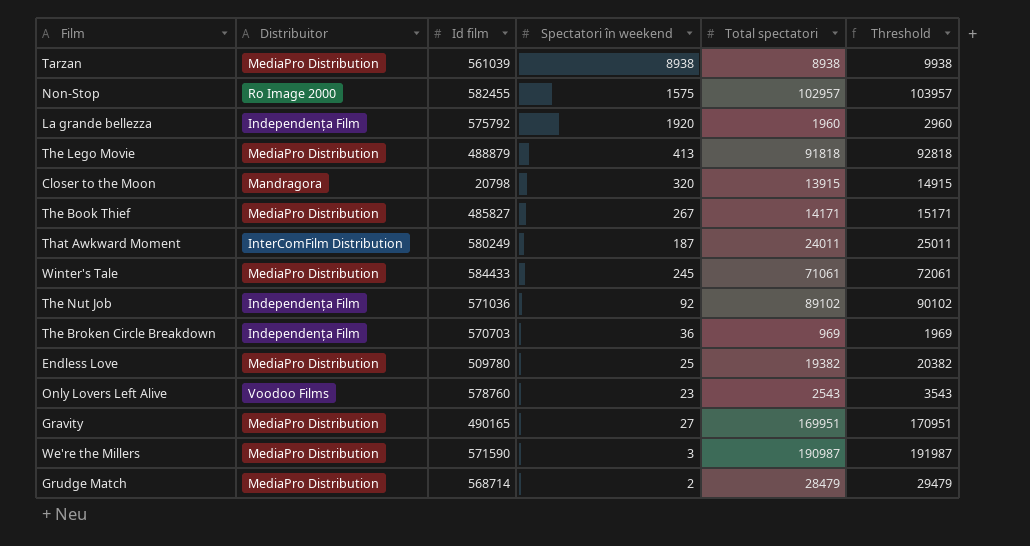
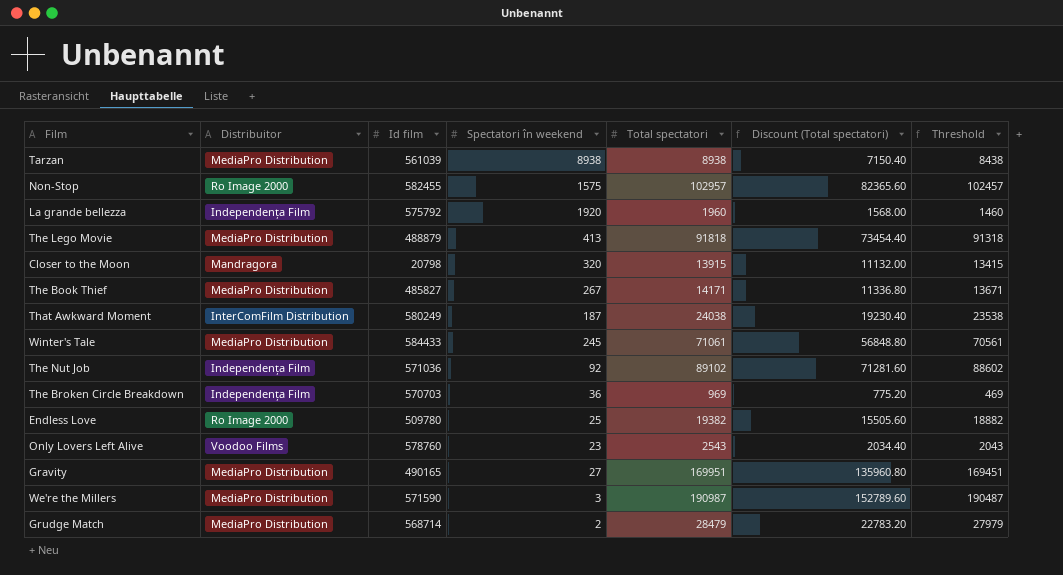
column Discount (Total spectatori) | formula: none -> [Total spectatori] * 0.8
column Threshold | formula: [Total spectatori] + 1000 -> [Total spectatori] - 500
That Awkward Moment | Total spectatori: 24011 -> 24038
Endless Love | Distribuitor: MediaPro Distribution -> Ro Image 2000

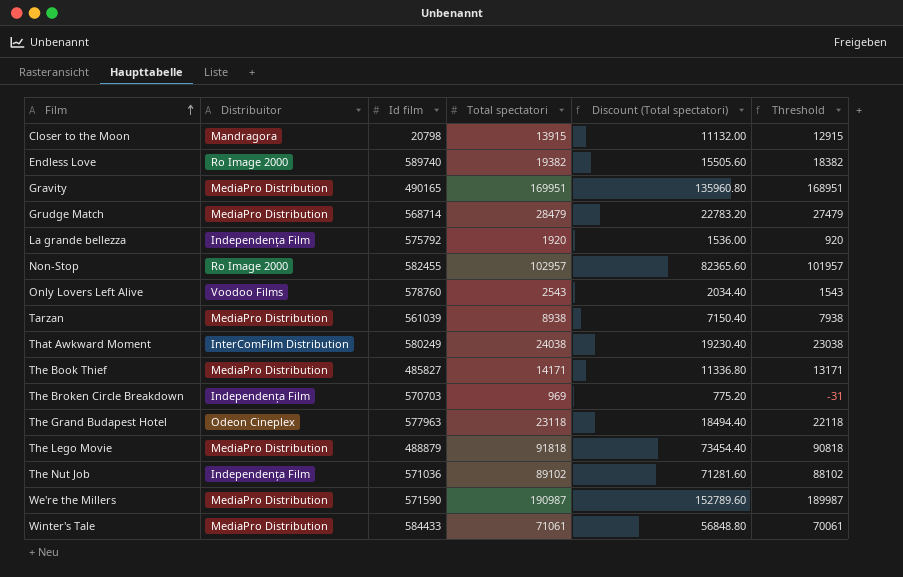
row order: none -> Film ascending
column Spectatori în weekend | position: 4 -> none
column Threshold | formula: [Total spectatori] - 500 -> [Total spectatori] - 1000
Endless Love | Id film: 509780 -> 589740
La grande bellezza | Total spectatori: 1960 -> 1920
La grande bellezza | Discount (Total spectatori): 1568.00 -> 1536.00
row The Grand Budapest Hotel: none -> Odeon Cineplex | 577963 | 23118 | 18494.40 | 22118

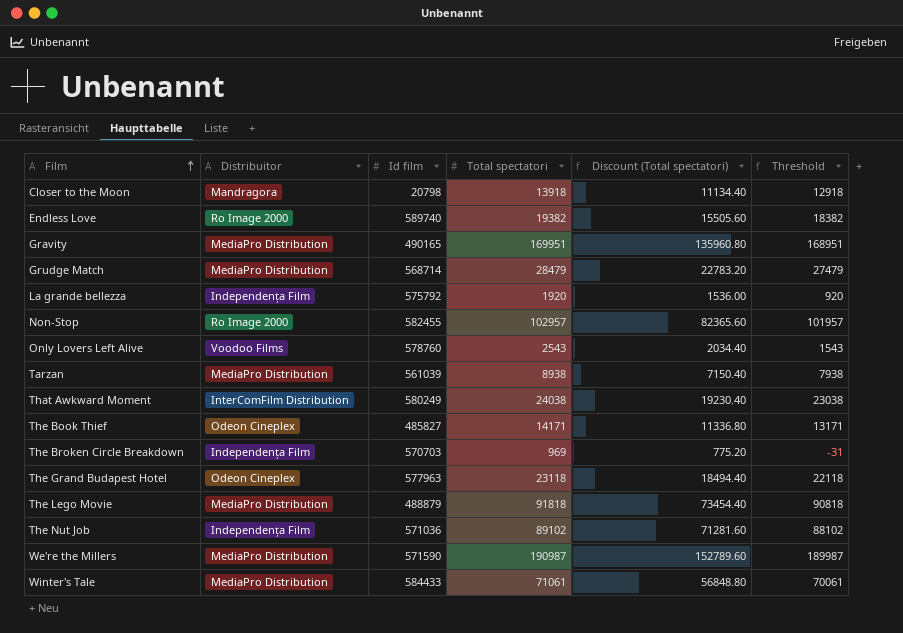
Closer to the Moon | Total spectatori: 13915 -> 13918
Closer to the Moon | Discount (Total spectatori): 11132.00 -> 11134.40
Closer to the Moon | Threshold: 12915 -> 12918
The Book Thief | Distribuitor: MediaPro Distribution -> Odeon Cineplex

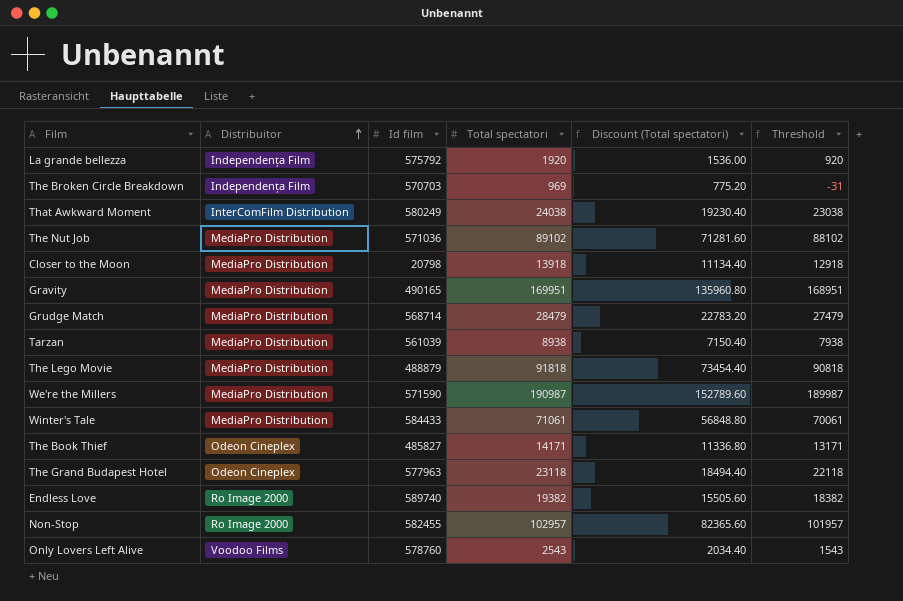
row order: Film ascending -> Distribuitor ascending
The Nut Job | Distribuitor: Independența Film -> MediaPro Distribution
Closer to the Moon | Distribuitor: Mandragora -> MediaPro Distribution

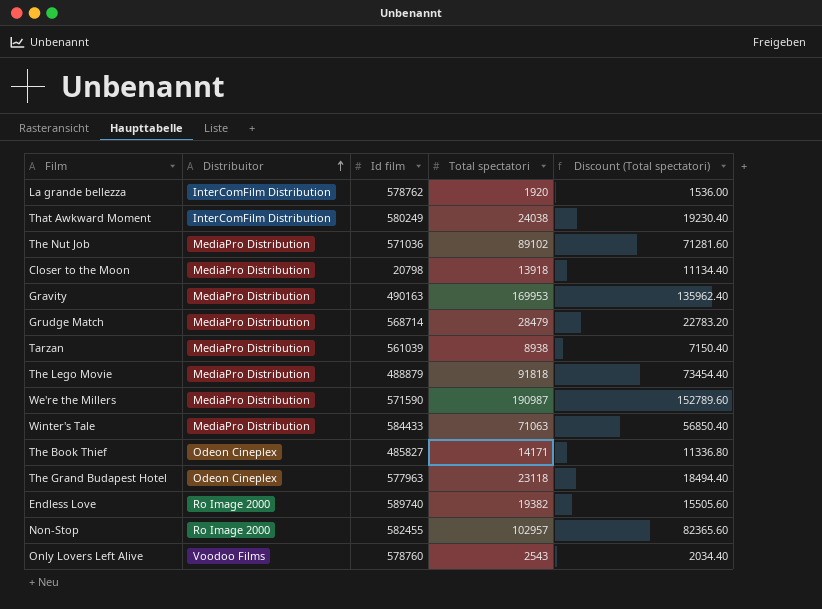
column Threshold | formula: [Total spectatori] - 1000 -> none
row The Broken Circle Breakdown: Independența Film | 570703 | 969 | 775.20 | -31 -> none
La grande bellezza | Distribuitor: Independența Film -> InterComFilm Distribution
La grande bellezza | Id film: 575792 -> 578762
Gravity | Id film: 490165 -> 490163
Gravity | Total spectatori: 169951 -> 169953
Gravity | Discount (Total spectatori): 135960.80 -> 135962.40
Winter's Tale | Total spectatori: 71061 -> 71063
Winter's Tale | Discount (Total spectatori): 56848.80 -> 56850.40

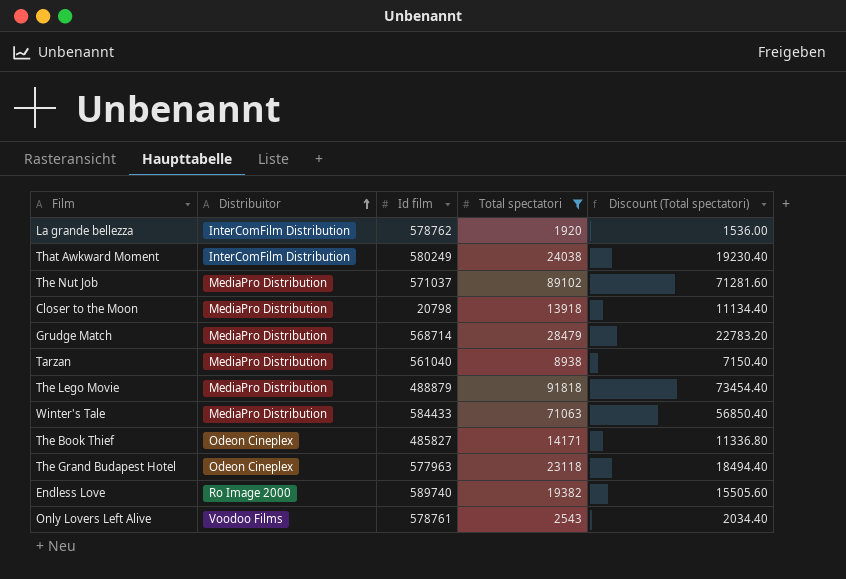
filter: none -> Total spectatori <= 91818
The Nut Job | Id film: 571036 -> 571037
Tarzan | Id film: 561039 -> 561040
Only Lovers Left Alive | Id film: 578760 -> 578761

